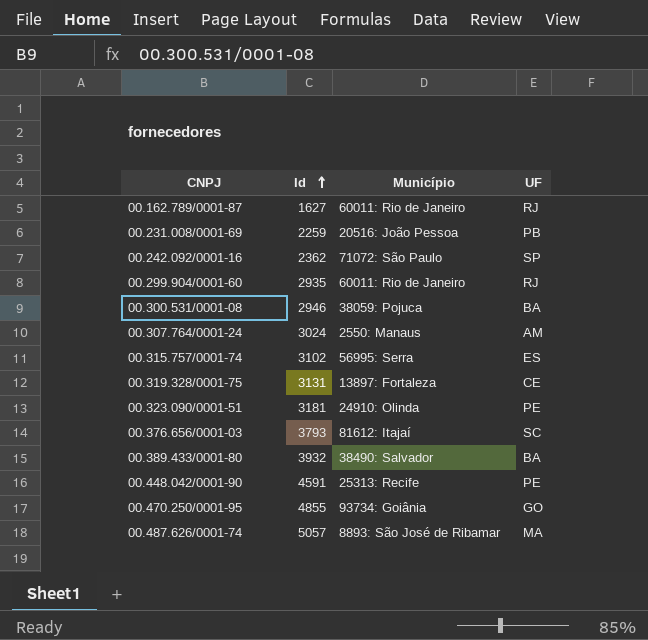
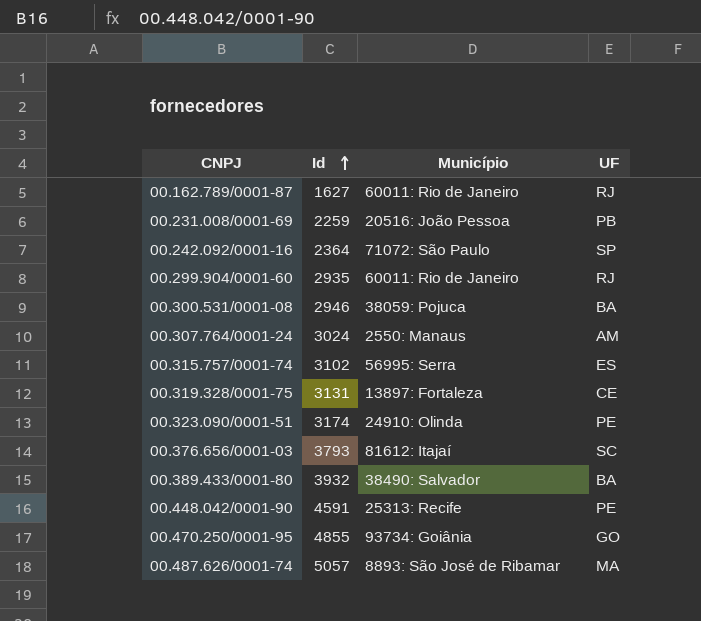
00.242.092/0001-16 | Id: 2362 -> 2364
00.323.090/0001-51 | Id: 3181 -> 3174

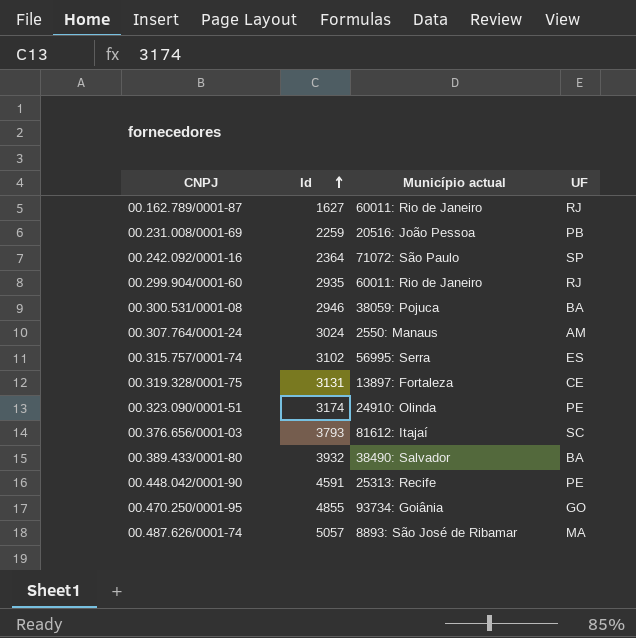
column name: Município -> Município actual

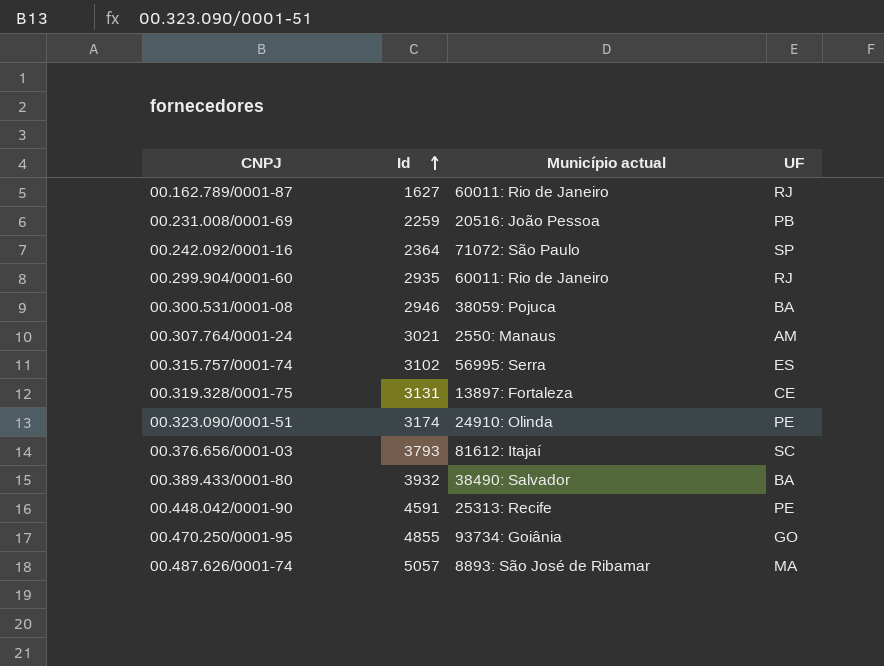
00.307.764/0001-24 | Id: 3024 -> 3021

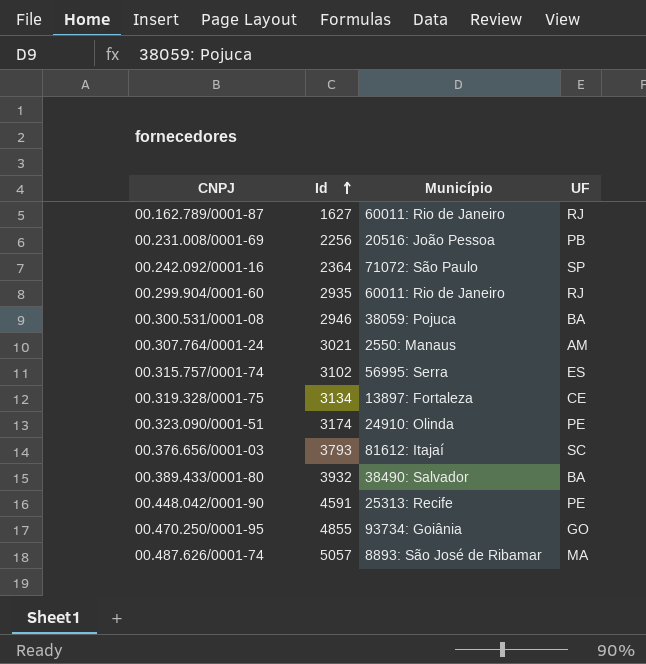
column name: Município actual -> Município
00.231.008/0001-69 | Id: 2259 -> 2256
00.319.328/0001-75 | Id: 3131 -> 3134

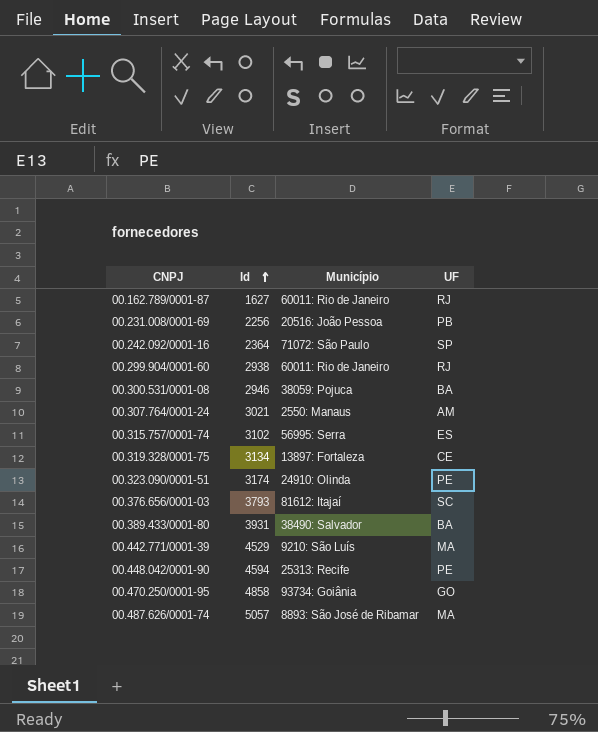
00.299.904/0001-60 | Id: 2935 -> 2938
00.389.433/0001-80 | Id: 3932 -> 3931
row 00.442.771/0001-39: none -> 4529 | 9210: São Luís | MA
00.448.042/0001-90 | Id: 4591 -> 4594
00.470.250/0001-95 | Id: 4855 -> 4858

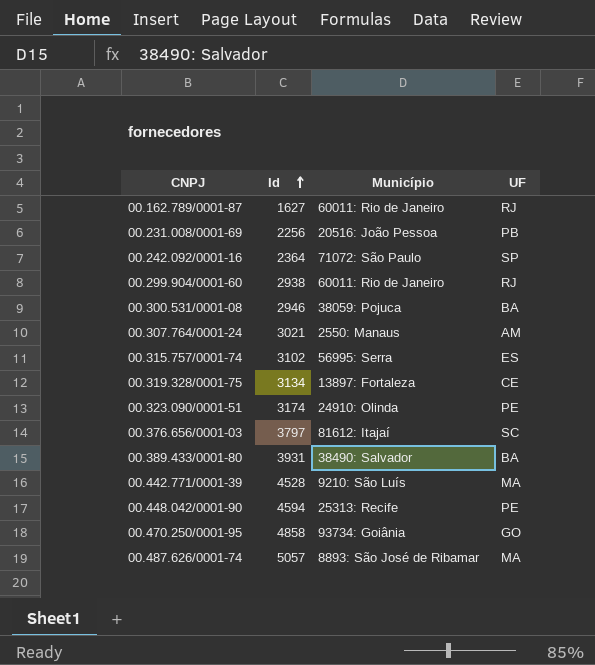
00.376.656/0001-03 | Id: 3793 -> 3797
00.442.771/0001-39 | Id: 4529 -> 4528

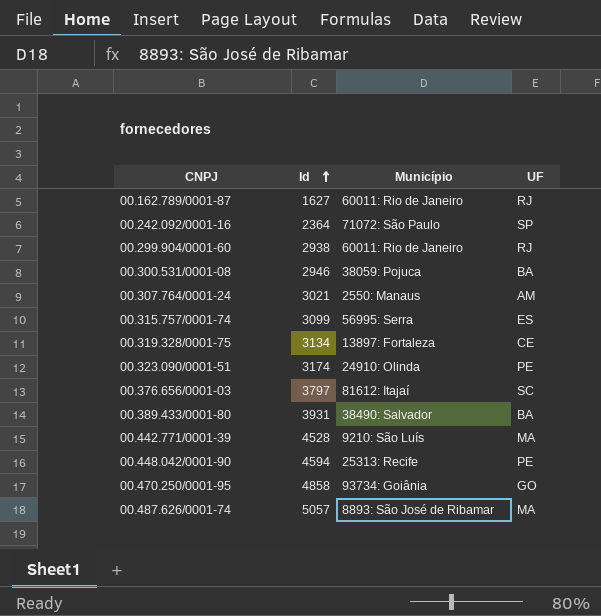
row 00.231.008/0001-69: 2256 | 20516: João Pessoa | PB -> none
00.315.757/0001-74 | Id: 3102 -> 3099

